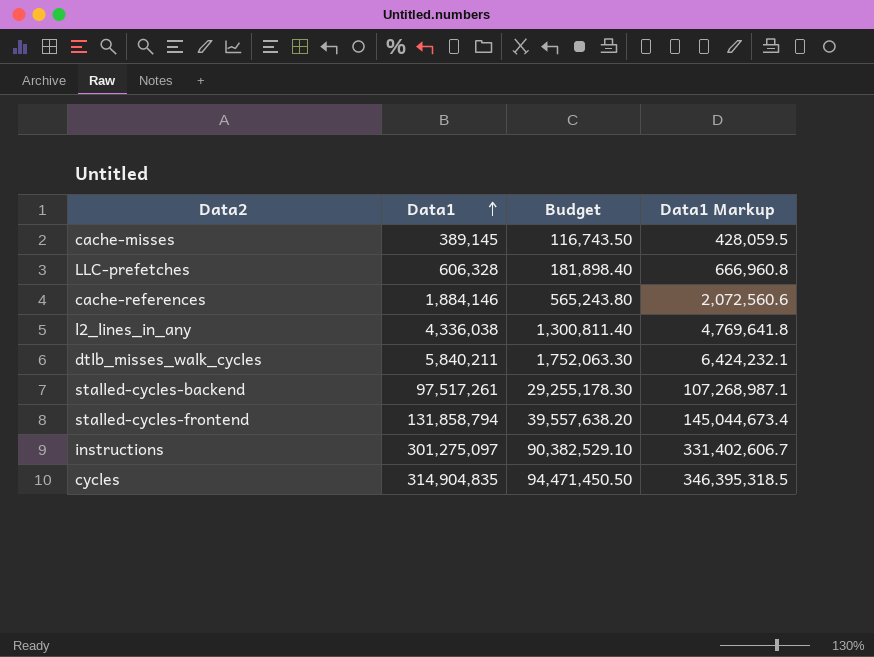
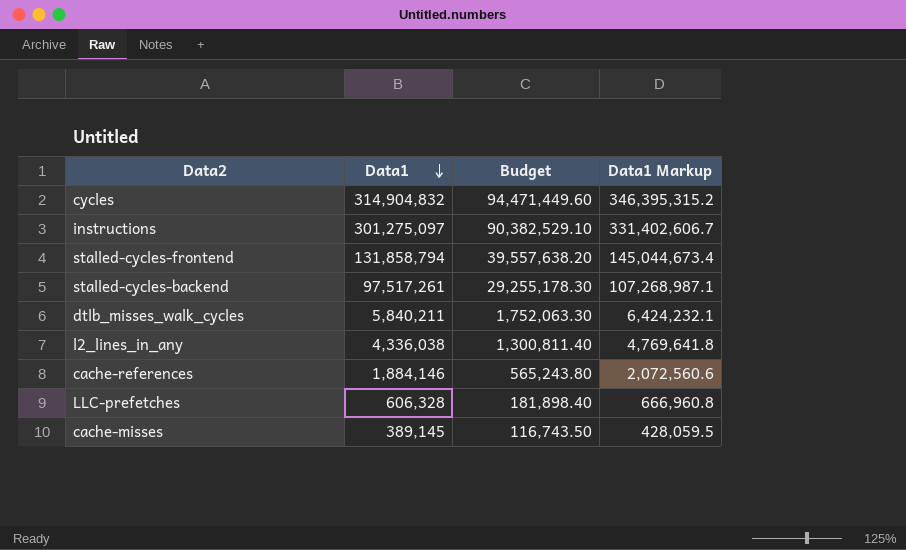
row order: Data1 ascending -> Data1 descending
cycles | Data1: 314,904,835 -> 314,904,832
cycles | Budget: 94,471,450.50 -> 94,471,449.60
cycles | Data1 Markup: 346,395,318.5 -> 346,395,315.2

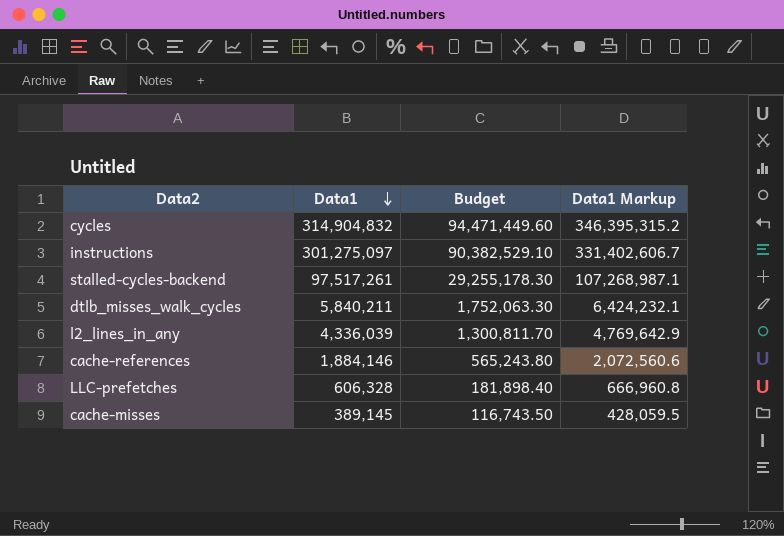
row stalled-cycles-frontend: 131,858,794 | 39,557,638.20 | 145,044,673.4 -> none
l2_lines_in_any | Data1: 4,336,038 -> 4,336,039
l2_lines_in_any | Budget: 1,300,811.40 -> 1,300,811.70
l2_lines_in_any | Data1 Markup: 4,769,641.8 -> 4,769,642.9

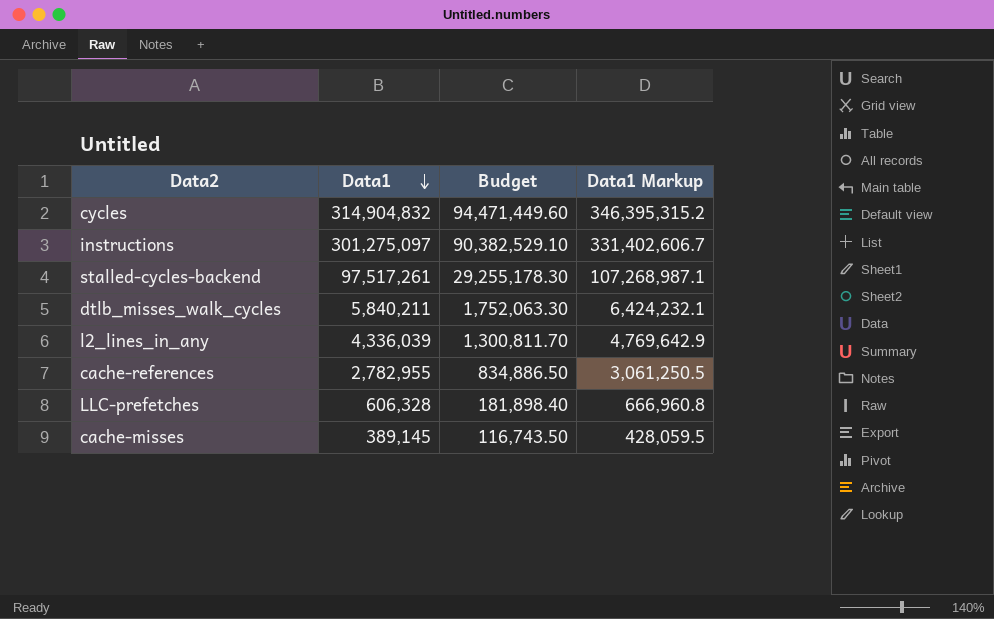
cache-references | Data1: 1,884,146 -> 2,782,955
cache-references | Budget: 565,243.80 -> 834,886.50
cache-references | Data1 Markup: 2,072,560.6 -> 3,061,250.5

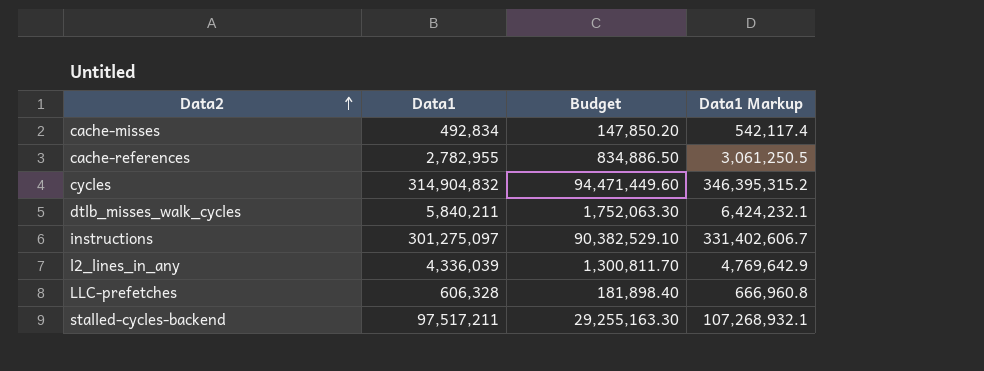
row order: Data1 descending -> Data2 ascending
cache-misses | Data1: 389,145 -> 492,834
cache-misses | Budget: 116,743.50 -> 147,850.20
cache-misses | Data1 Markup: 428,059.5 -> 542,117.4
stalled-cycles-backend | Data1: 97,517,261 -> 97,517,211
stalled-cycles-backend | Budget: 29,255,178.30 -> 29,255,163.30
stalled-cycles-backend | Data1 Markup: 107,268,987.1 -> 107,268,932.1

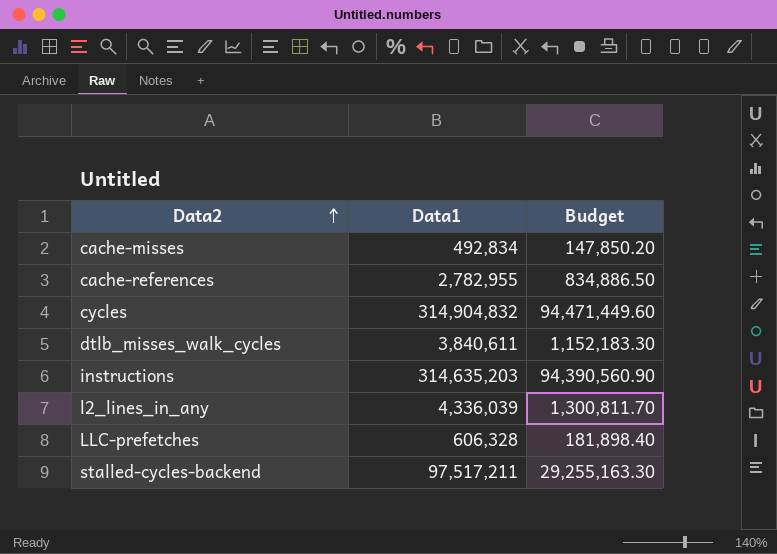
column Data1 Markup | formula: [Data1] * 1.1 -> none
dtlb_misses_walk_cycles | Data1: 5,840,211 -> 3,840,611
dtlb_misses_walk_cycles | Budget: 1,752,063.30 -> 1,152,183.30
instructions | Data1: 301,275,097 -> 314,635,203
instructions | Budget: 90,382,529.10 -> 94,390,560.90

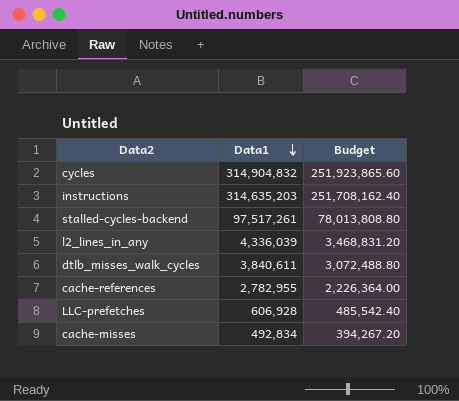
row order: Data2 ascending -> Data1 descending
column Budget | formula: [Data1] * 0.3 -> [Data1] * 0.8
stalled-cycles-backend | Data1: 97,517,211 -> 97,517,261
LLC-prefetches | Data1: 606,328 -> 606,928

